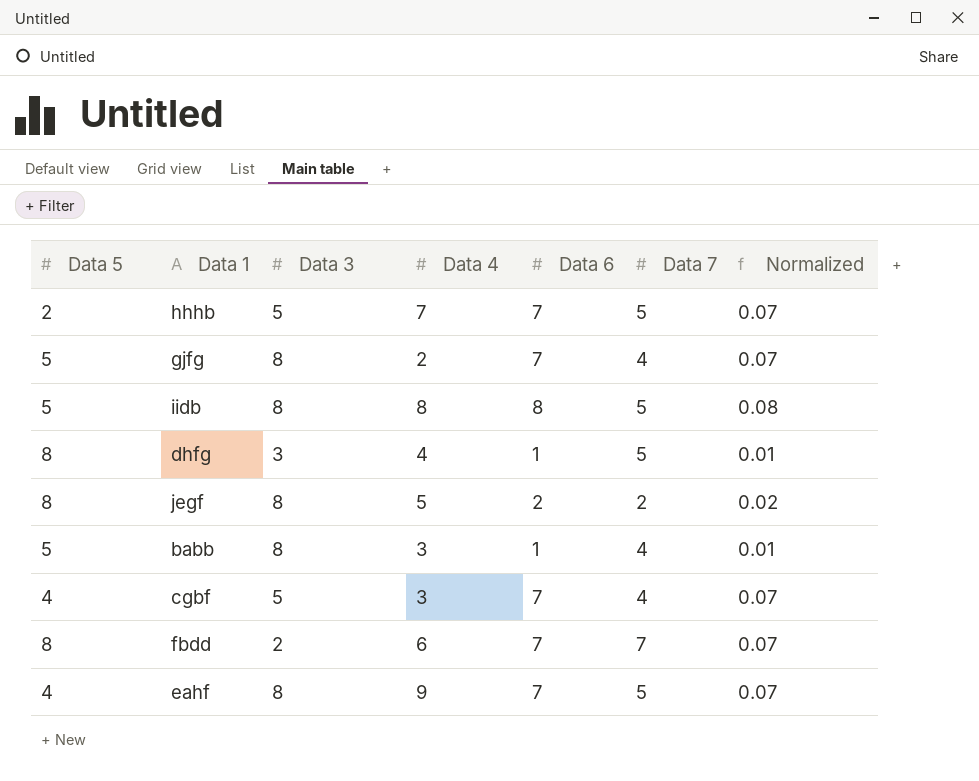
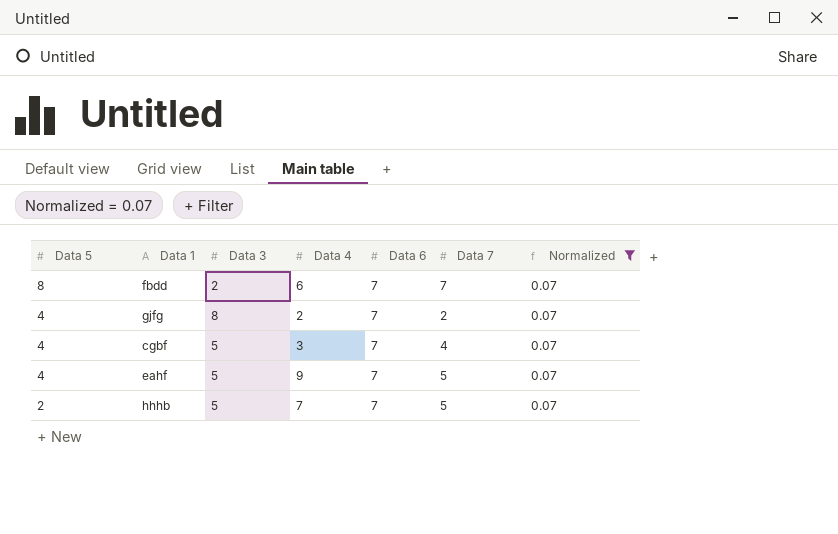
filter: none -> Normalized = 0.07
row order: none -> Data 5 descending
gjfg | Data 5: 5 -> 4
gjfg | Data 7: 4 -> 2
eahf | Data 3: 8 -> 5

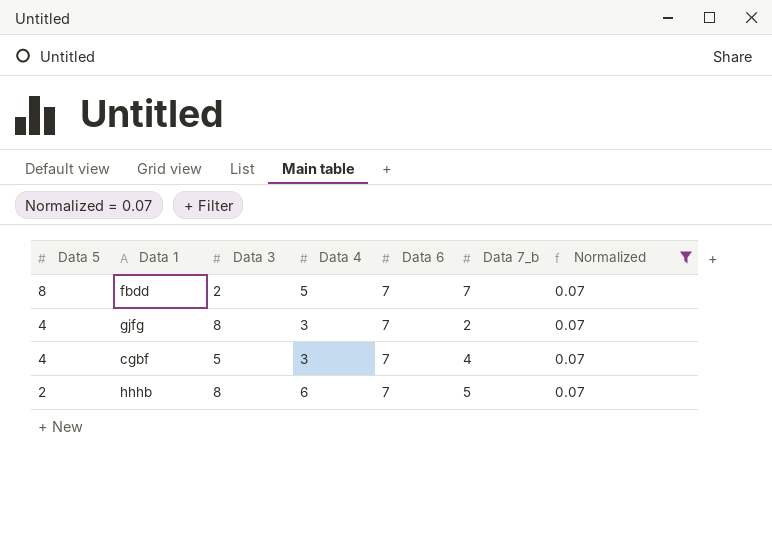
column name: Data 7 -> Data 7_b
row eahf: 4 | 5 | 9 | 7 | 5 | 0.07 -> none
fbdd | Data 4: 6 -> 5
gjfg | Data 4: 2 -> 3
hhhb | Data 3: 5 -> 8
hhhb | Data 4: 7 -> 6

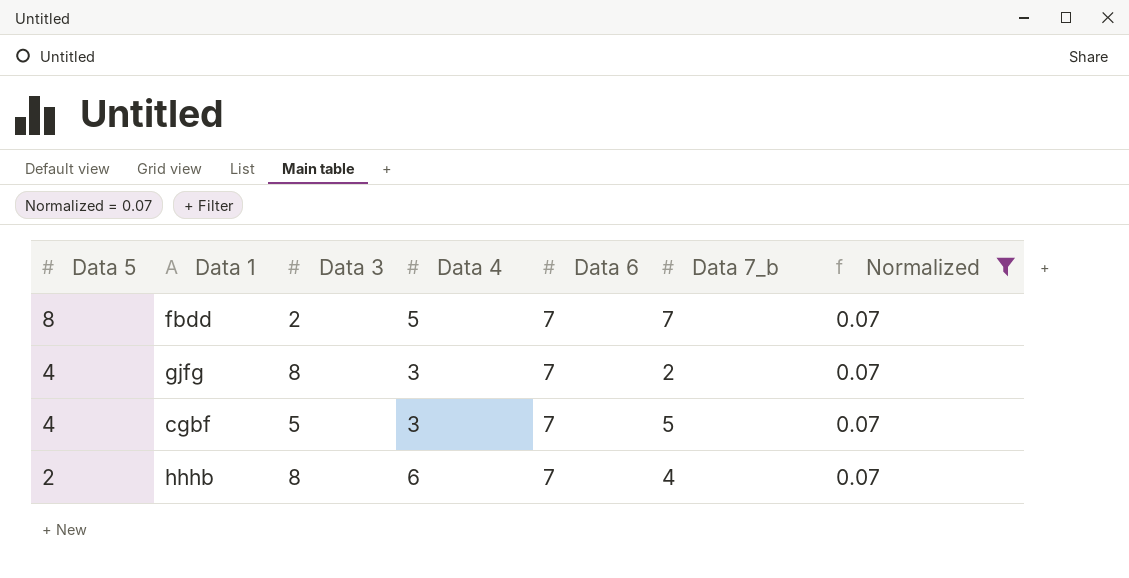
cgbf | Data 7_b: 4 -> 5
hhhb | Data 7_b: 5 -> 4

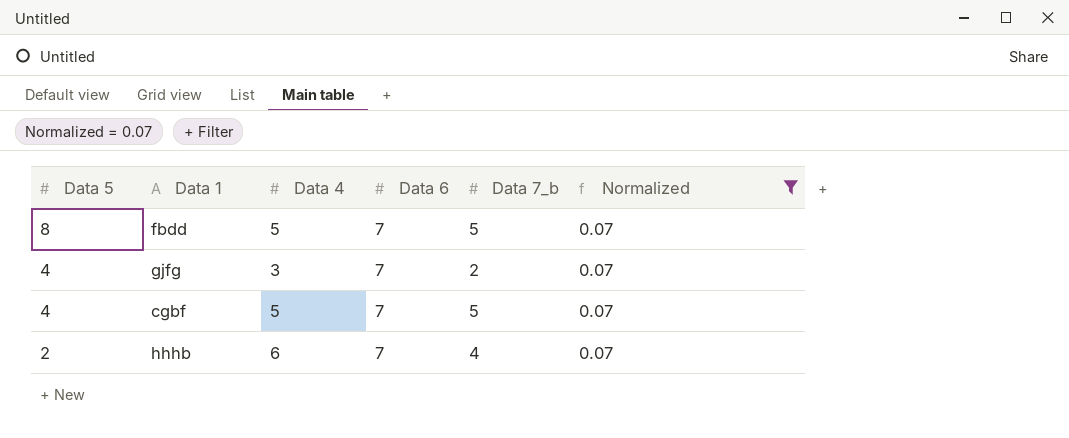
column Data 3 | position: 3 -> none
fbdd | Data 7_b: 7 -> 5
cgbf | Data 4: 3 -> 5

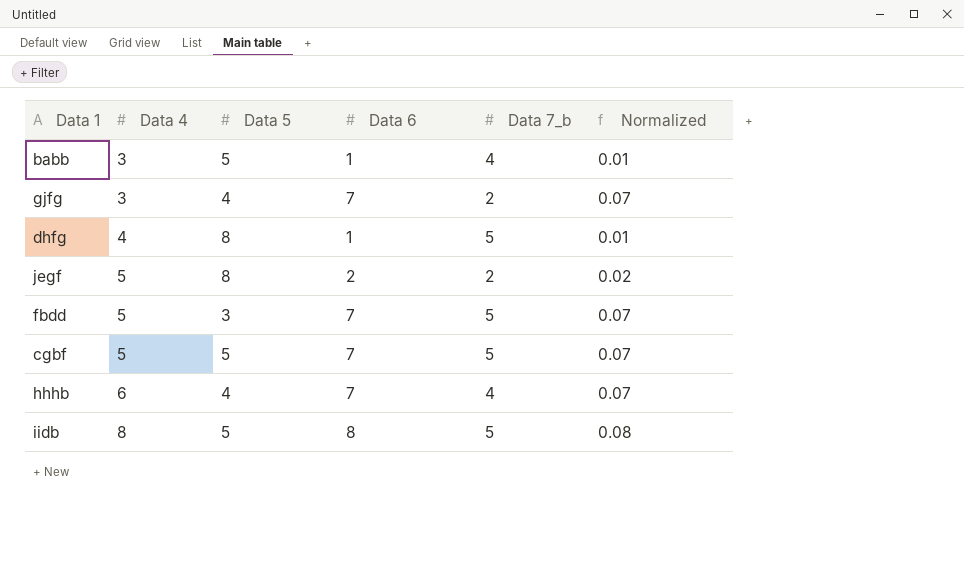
filter: Normalized = 0.07 -> none
row order: Data 5 descending -> Data 4 ascending
column Data 5 | position: 1 -> 3
fbdd | Data 5: 8 -> 3
cgbf | Data 5: 4 -> 5
hhhb | Data 5: 2 -> 4

